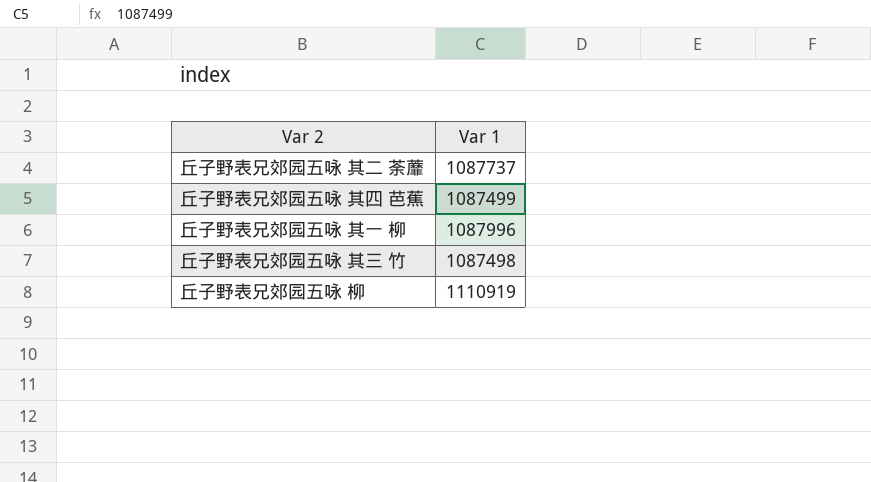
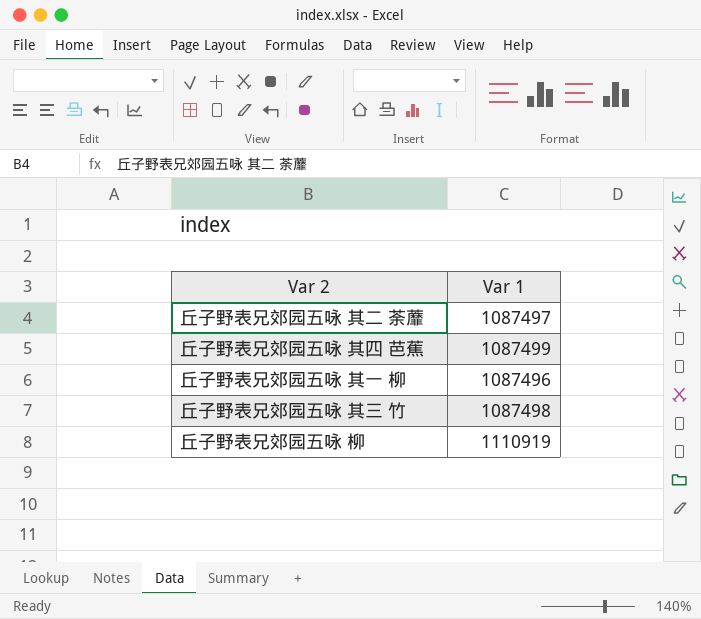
丘子野表兄郊园五咏 其二 荼蘼 | Var 1: 1087737 -> 1087497
丘子野表兄郊园五咏 其一 柳 | Var 1: 1087996 -> 1087496

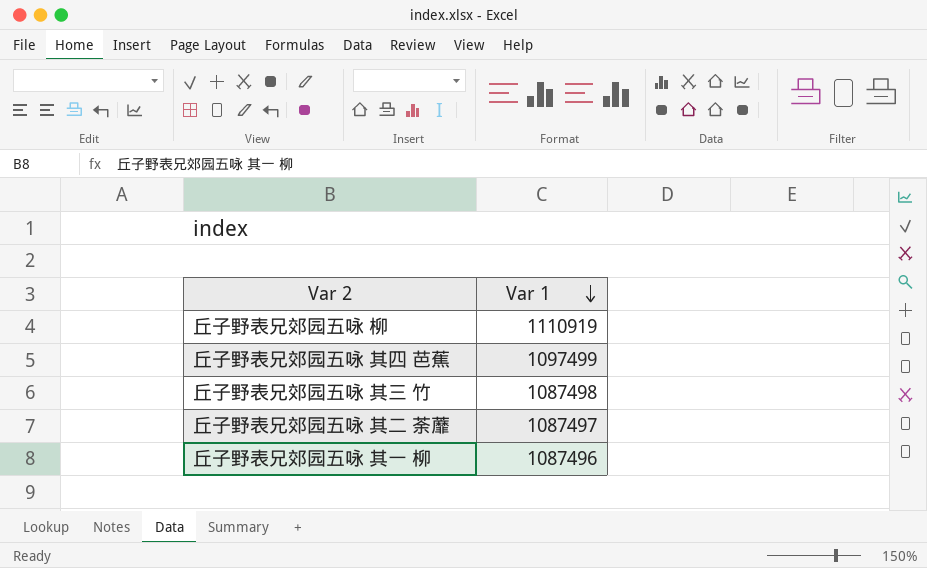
row order: none -> Var 1 descending
丘子野表兄郊园五咏 其四 芭蕉 | Var 1: 1087499 -> 1097499

